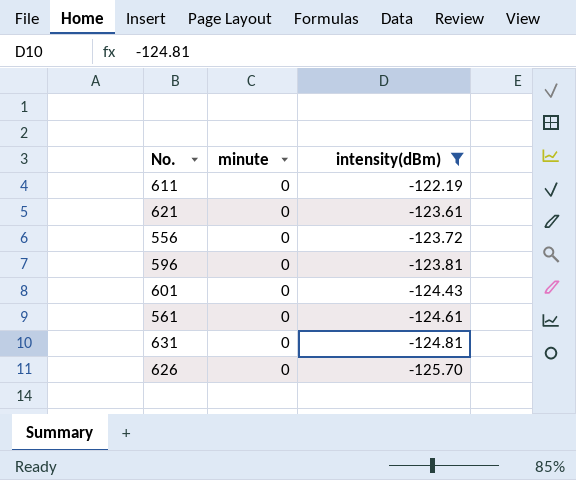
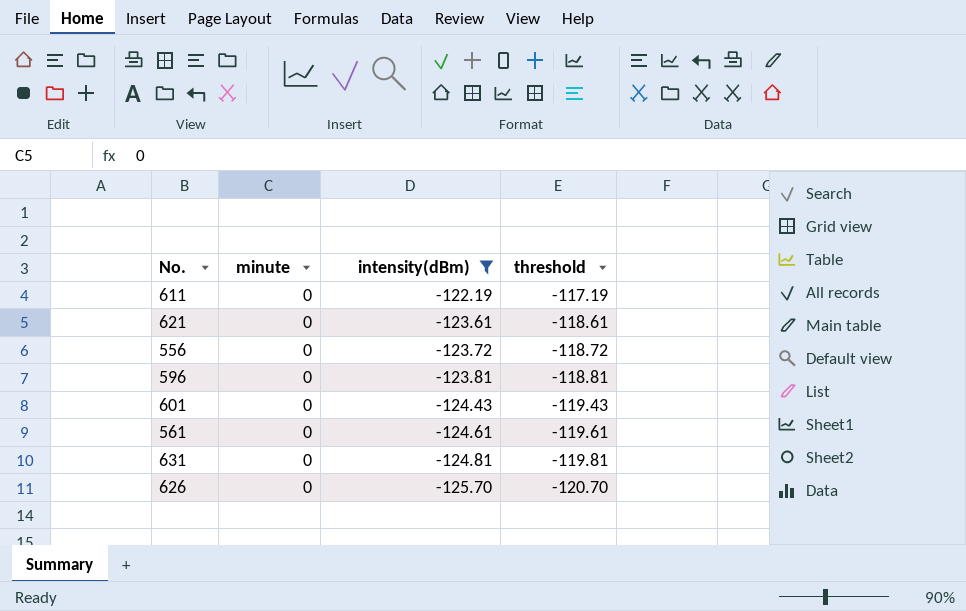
column threshold | formula: none -> [intensity(dBm)] + 5

